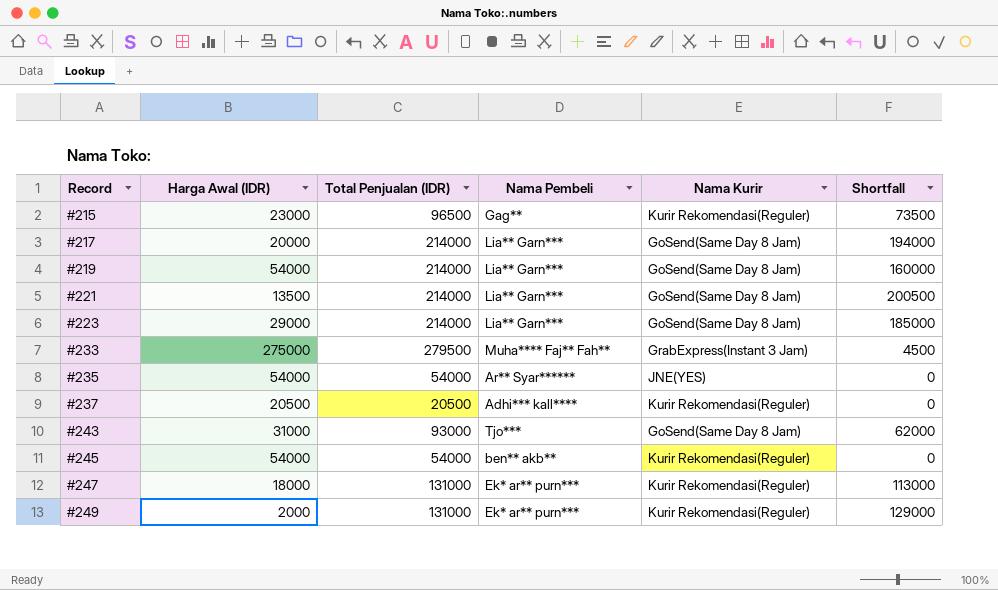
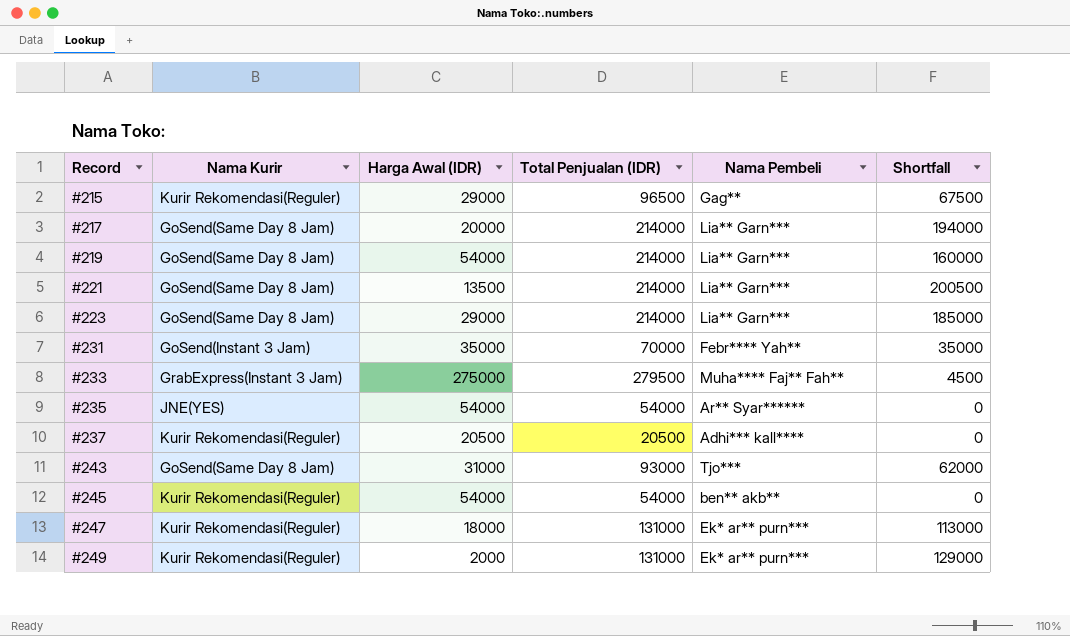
column Nama Kurir | position: 5 -> 2
#215 | Harga Awal (IDR): 23000 -> 29000
#215 | Shortfall: 73500 -> 67500
row #231: none -> GoSend(Instant 3 Jam) | 35000 | 70000 | Febr**** Yah** | 35000

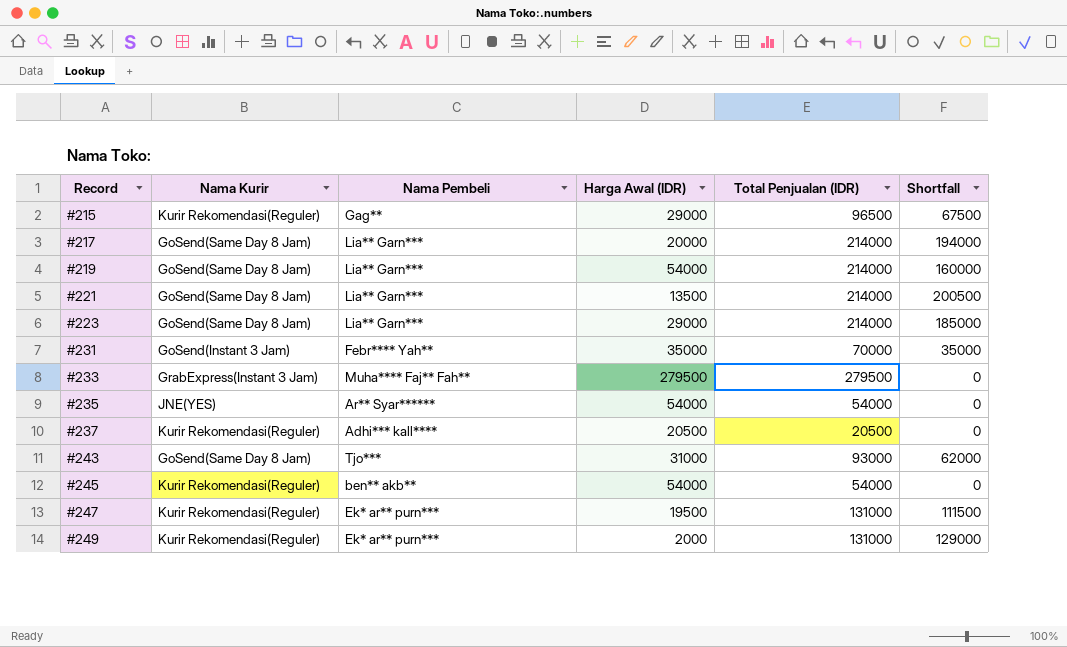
column Nama Pembeli | position: 5 -> 3
#233 | Harga Awal (IDR): 275000 -> 279500
#233 | Shortfall: 4500 -> 0
#247 | Harga Awal (IDR): 18000 -> 19500
#247 | Shortfall: 113000 -> 111500

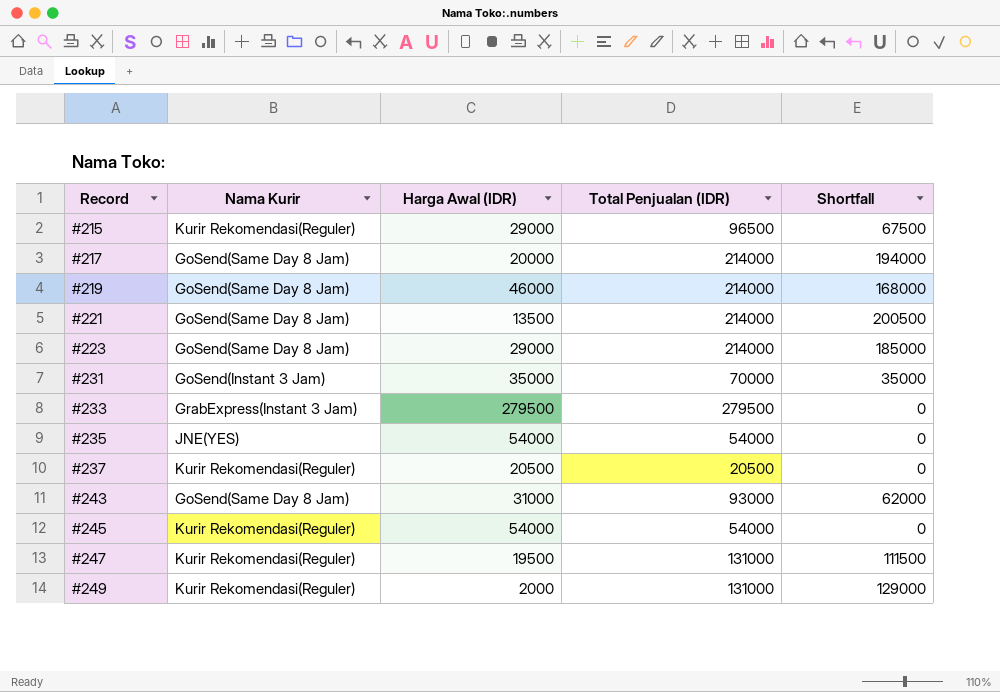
column Nama Pembeli | position: 3 -> none
#219 | Harga Awal (IDR): 54000 -> 46000
#219 | Shortfall: 160000 -> 168000

